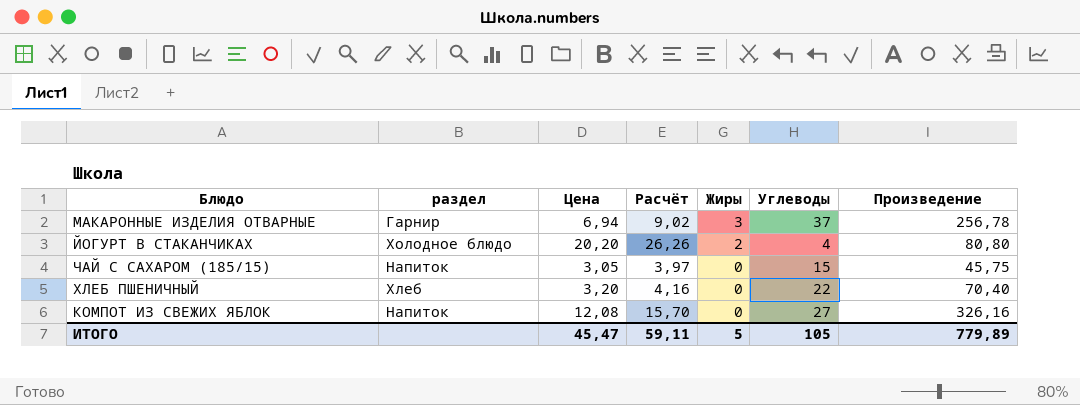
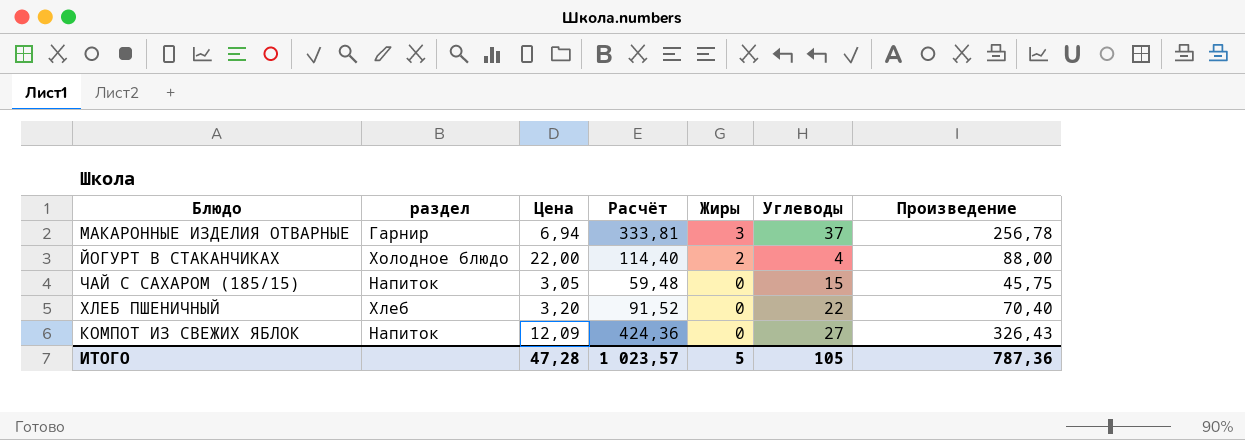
column Расчёт | formula: [Цена] * 1,3 -> [Произведение] * 1,3
ЙОГУРТ В СТАКАНЧИКАХ | Цена: 20,20 -> 22,00
ЙОГУРТ В СТАКАНЧИКАХ | Произведение: 80,80 -> 88,00
КОМПОТ ИЗ СВЕЖИХ ЯБЛОК | Цена: 12,08 -> 12,09
КОМПОТ ИЗ СВЕЖИХ ЯБЛОК | Произведение: 326,16 -> 326,43
ИТОГО | Цена: 45,47 -> 47,28
ИТОГО | Расчёт: 59,11 -> 1 023,57
ИТОГО | Произведение: 779,89 -> 787,36

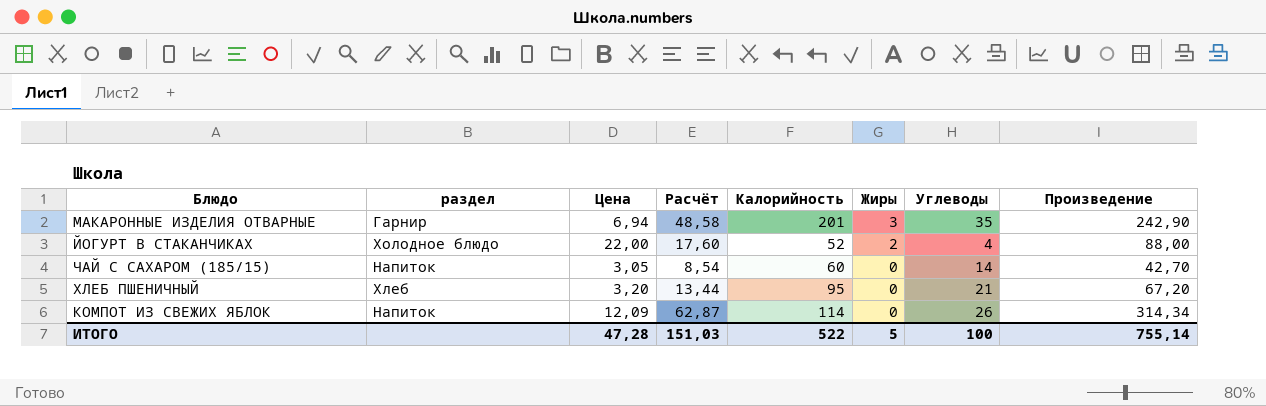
column Расчёт | formula: [Произведение] * 1,3 -> [Произведение] * 0,2
column Калорийность | position: none -> 5
МАКАРОННЫЕ ИЗДЕЛИЯ ОТВАРНЫЕ | Углеводы: 37 -> 35
МАКАРОННЫЕ ИЗДЕЛИЯ ОТВАРНЫЕ | Произведение: 256,78 -> 242,90
ЧАЙ С САХАРОМ (185/15) | Углеводы: 15 -> 14
ЧАЙ С САХАРОМ (185/15) | Произведение: 45,75 -> 42,70
ХЛЕБ ПШЕНИЧНЫЙ | Углеводы: 22 -> 21
ХЛЕБ ПШЕНИЧНЫЙ | Произведение: 70,40 -> 67,20
КОМПОТ ИЗ СВЕЖИХ ЯБЛОК | Углеводы: 27 -> 26
КОМПОТ ИЗ СВЕЖИХ ЯБЛОК | Произведение: 326,43 -> 314,34
ИТОГО | Расчёт: 1 023,57 -> 151,03
ИТОГО | Углеводы: 105 -> 100
ИТОГО | Произведение: 787,36 -> 755,14

